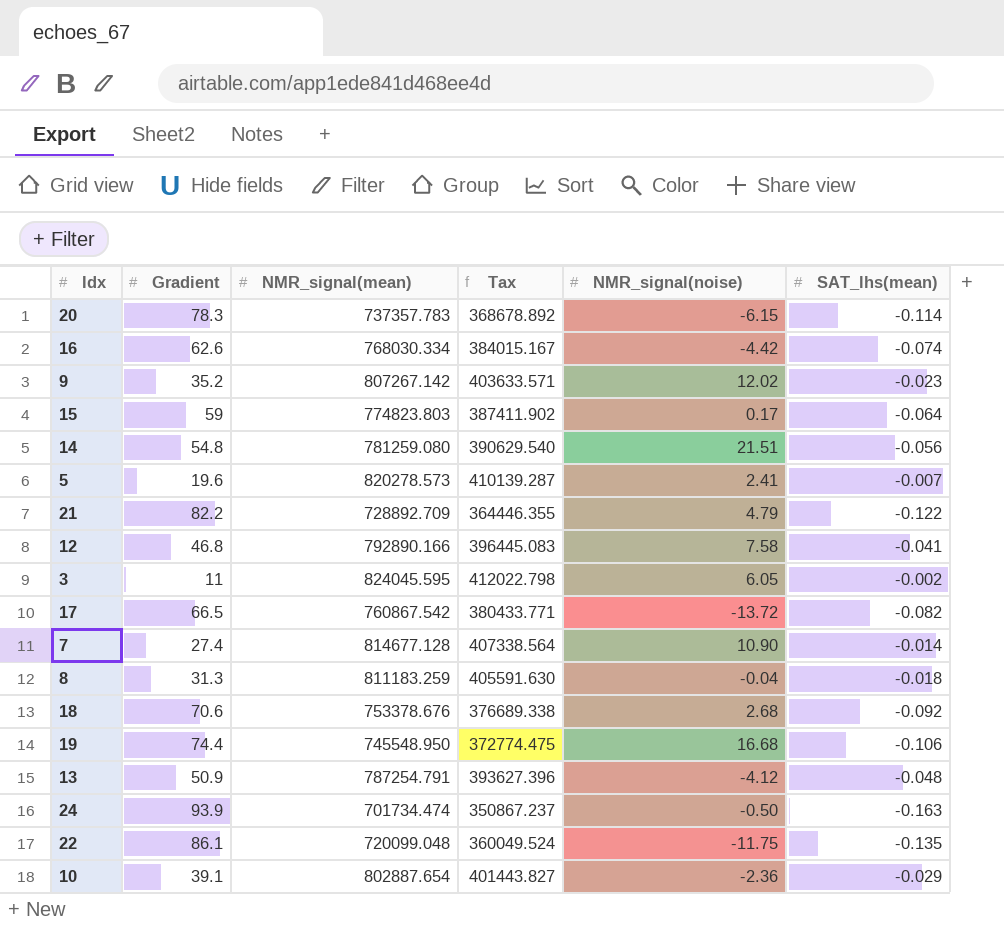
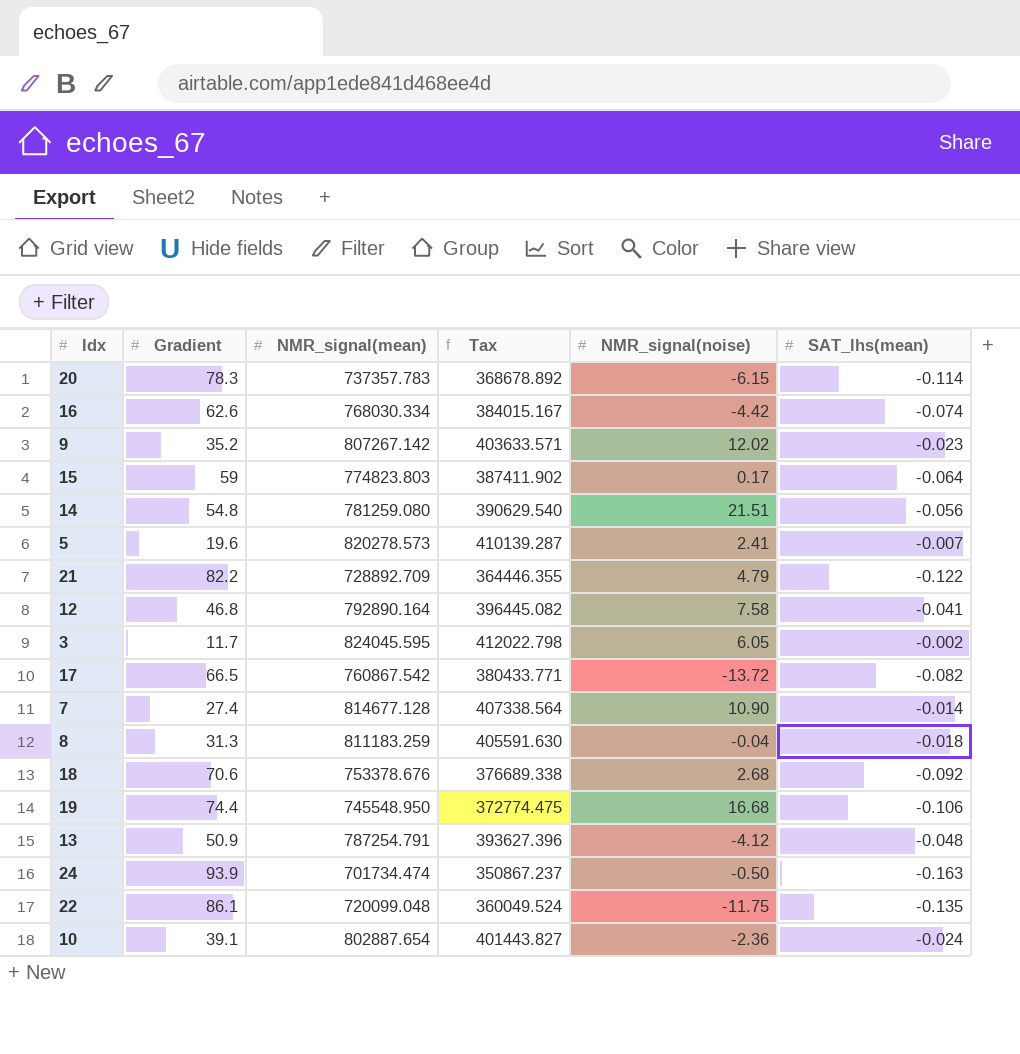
12 | NMR_signal(mean): 792890.166 -> 792890.164
12 | Tax: 396445.083 -> 396445.082
3 | Gradient: 11 -> 11.7
10 | SAT_lhs(mean): -0.029 -> -0.024

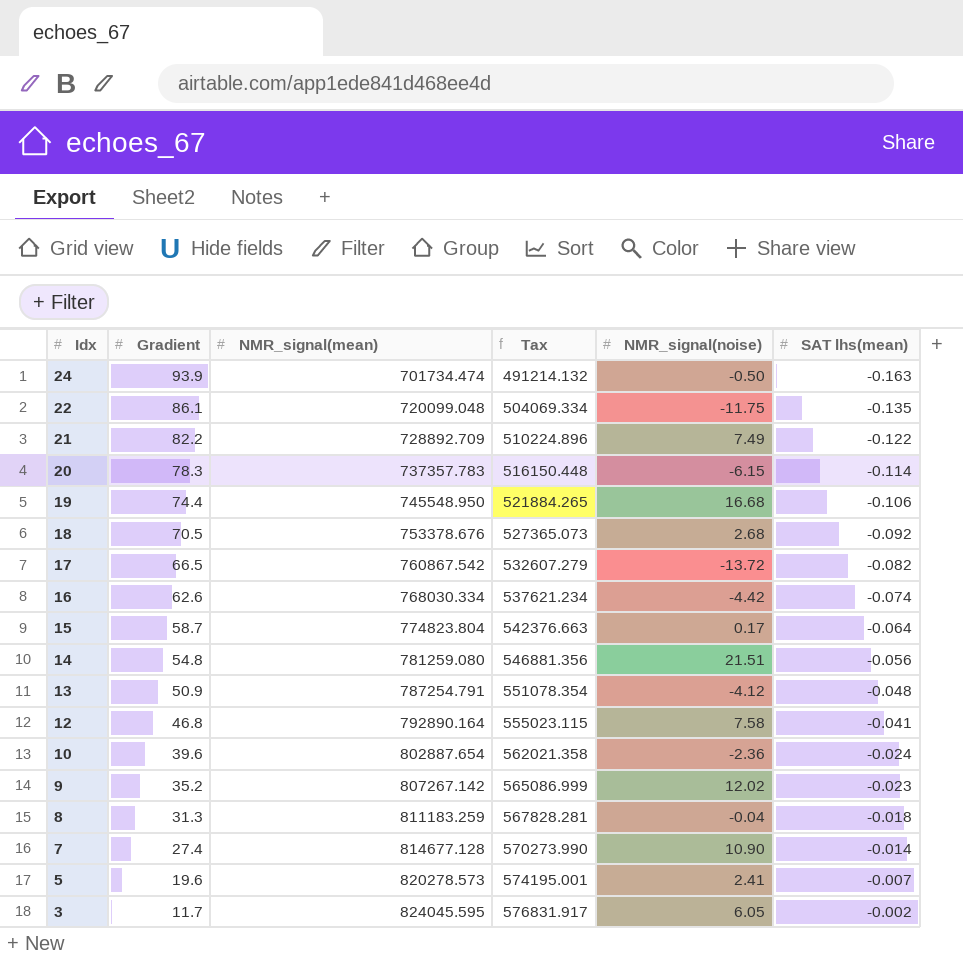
row order: none -> Idx descending
column Tax | formula: [NMR_signal(mean)] * 0.5 -> [NMR_signal(mean)] * 0.7
column name: SAT_lhs(mean) -> SAT lhs(mean)
21 | NMR_signal(noise): 4.79 -> 7.49
18 | Gradient: 70.6 -> 70.5
15 | Gradient: 59 -> 58.7
15 | NMR_signal(mean): 774823.803 -> 774823.804
10 | Gradient: 39.1 -> 39.6

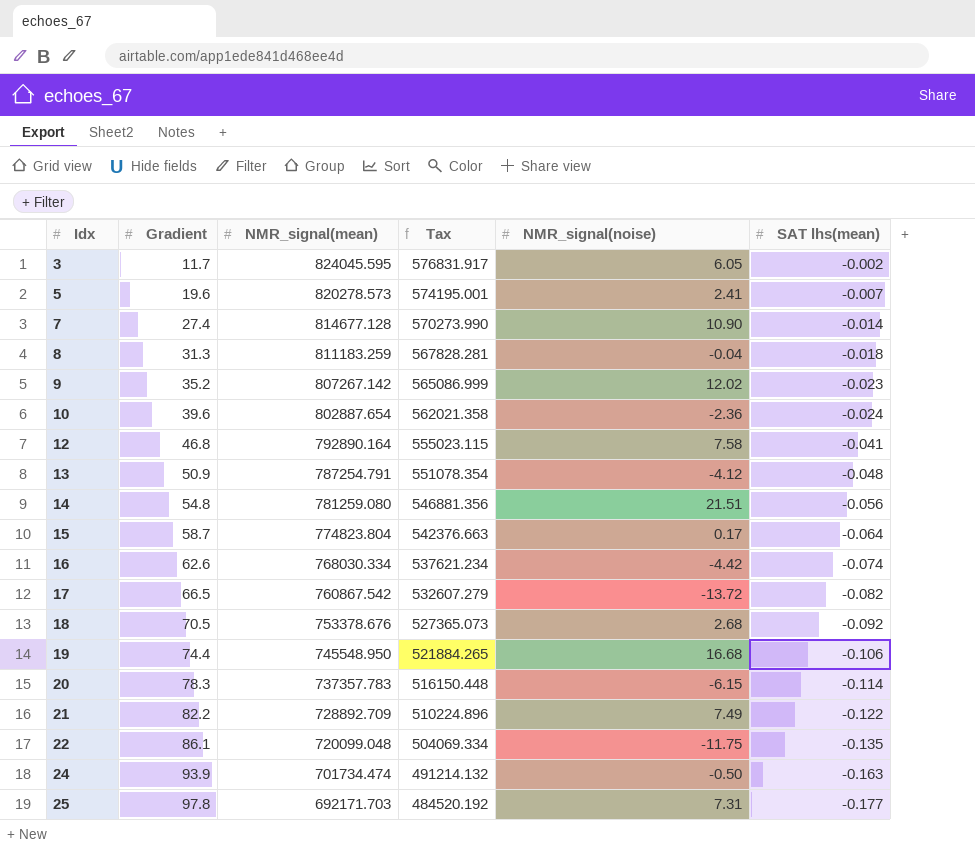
row order: Idx descending -> Idx ascending
row 25: none -> 97.8 | 692171.703 | 484520.192 | 7.31 | -0.177

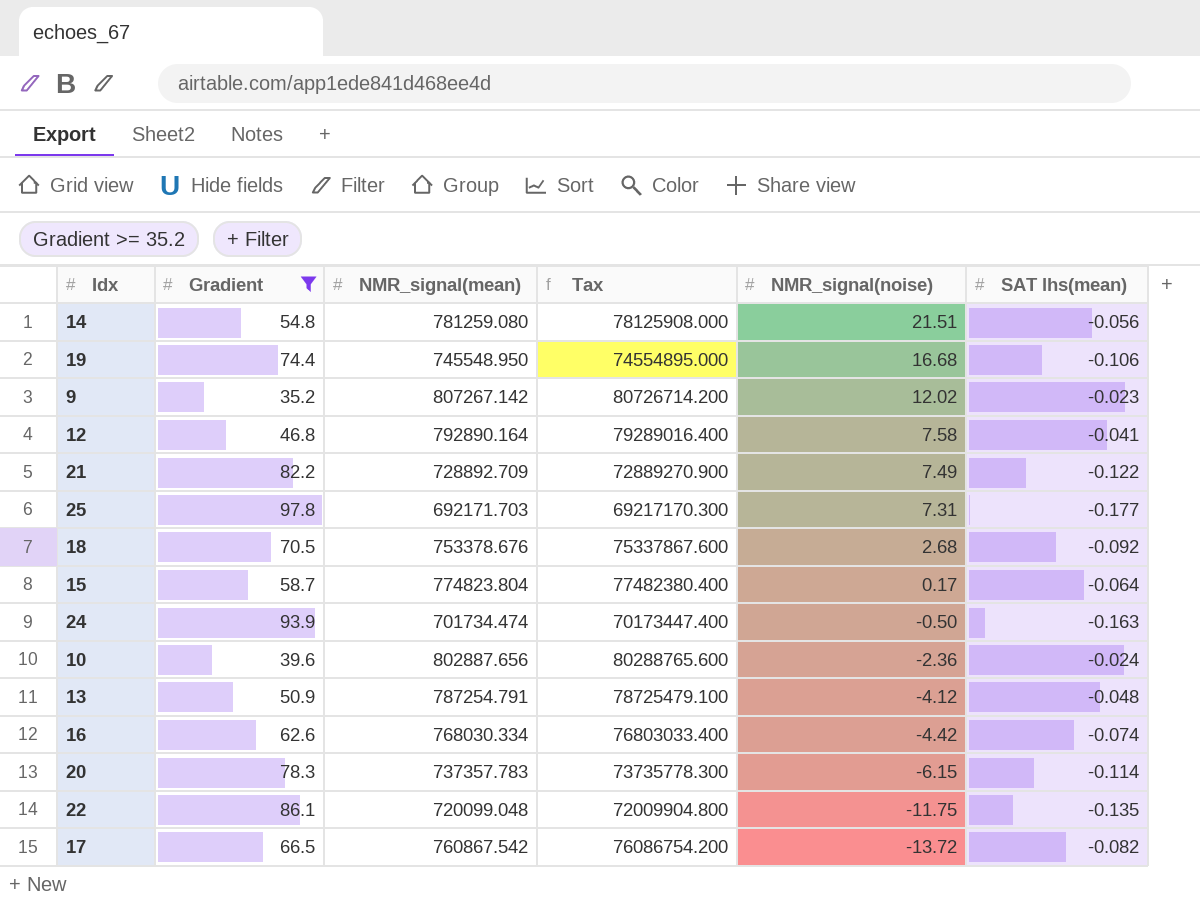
filter: none -> Gradient >= 35.2
row order: Idx ascending -> NMR_signal(noise) descending
column Tax | formula: [NMR_signal(mean)] * 0.7 -> [NMR_signal(mean)] * 100
10 | NMR_signal(mean): 802887.654 -> 802887.656

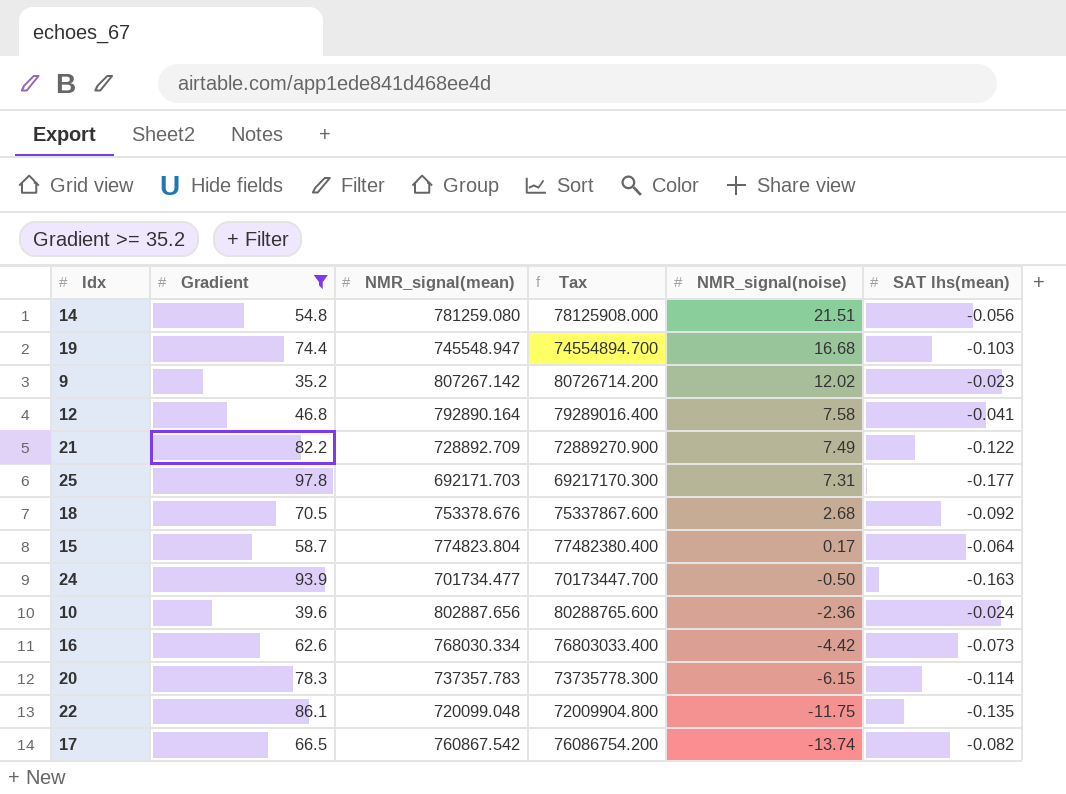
row 13: 50.9 | 787254.791 | 78725479.100 | -4.12 | -0.048 -> none
19 | NMR_signal(mean): 745548.950 -> 745548.947
19 | Tax: 74554895.000 -> 74554894.700
19 | SAT lhs(mean): -0.106 -> -0.103
24 | NMR_signal(mean): 701734.474 -> 701734.477
24 | Tax: 70173447.400 -> 70173447.700
16 | SAT lhs(mean): -0.074 -> -0.073
17 | NMR_signal(noise): -13.72 -> -13.74

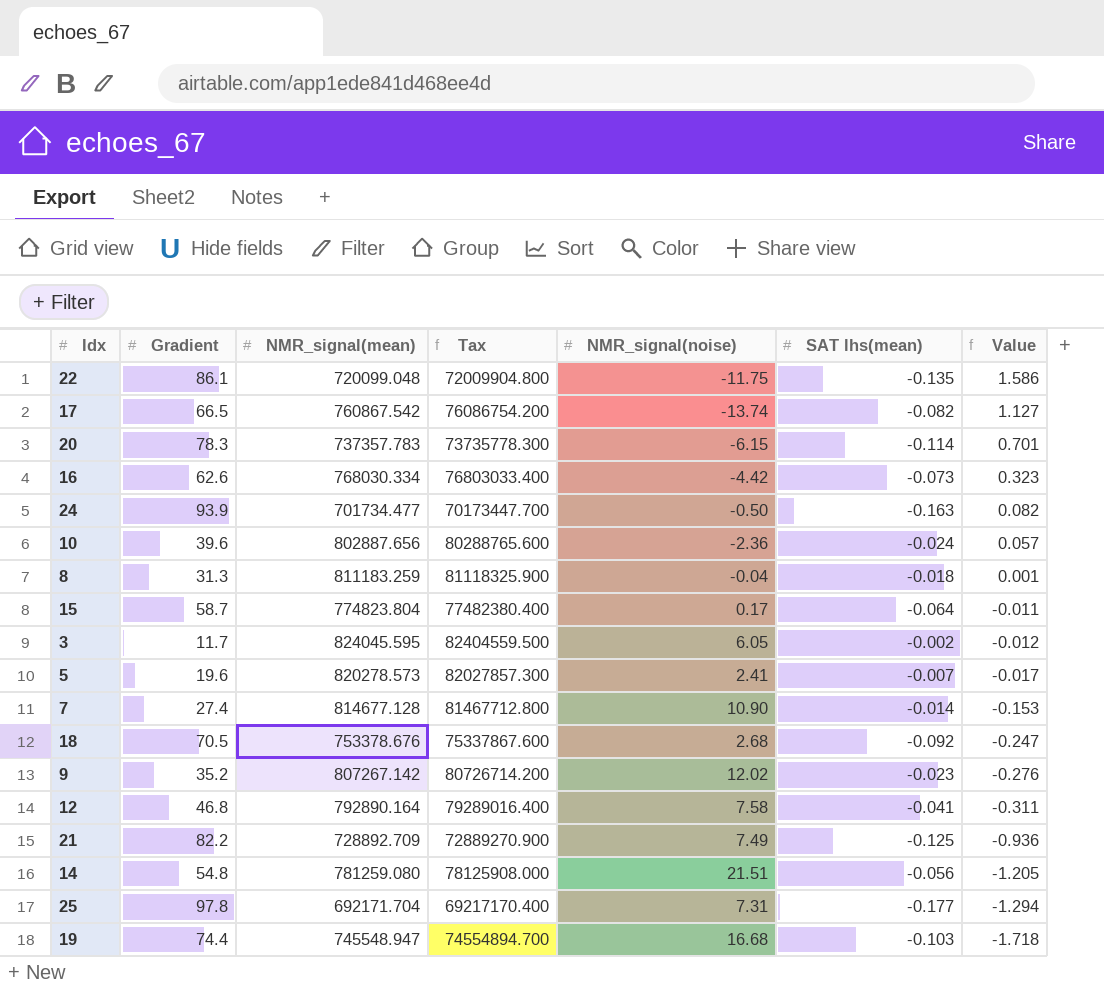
filter: Gradient >= 35.2 -> none
row order: NMR_signal(noise) descending -> Value descending
column Value | formula: none -> [NMR_signal(noise)] * [SAT lhs(mean)]
21 | SAT lhs(mean): -0.122 -> -0.125
25 | NMR_signal(mean): 692171.703 -> 692171.704
25 | Tax: 69217170.300 -> 69217170.400

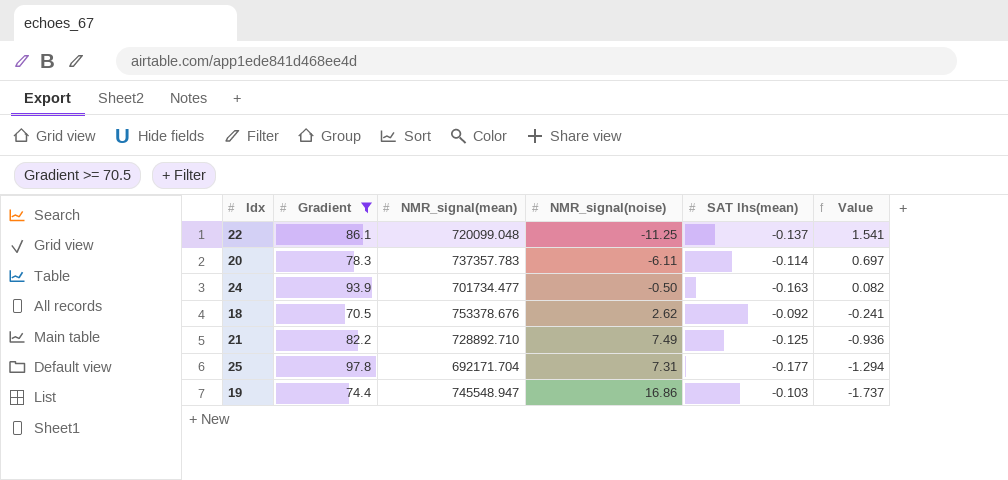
filter: none -> Gradient >= 70.5
column Tax | formula: [NMR_signal(mean)] * 100 -> none
22 | NMR_signal(noise): -11.75 -> -11.25
22 | SAT lhs(mean): -0.135 -> -0.137
22 | Value: 1.586 -> 1.541
20 | NMR_signal(noise): -6.15 -> -6.11
20 | Value: 0.701 -> 0.697
18 | NMR_signal(noise): 2.68 -> 2.62
18 | Value: -0.247 -> -0.241
21 | NMR_signal(mean): 728892.709 -> 728892.710
19 | NMR_signal(noise): 16.68 -> 16.86
19 | Value: -1.718 -> -1.737

